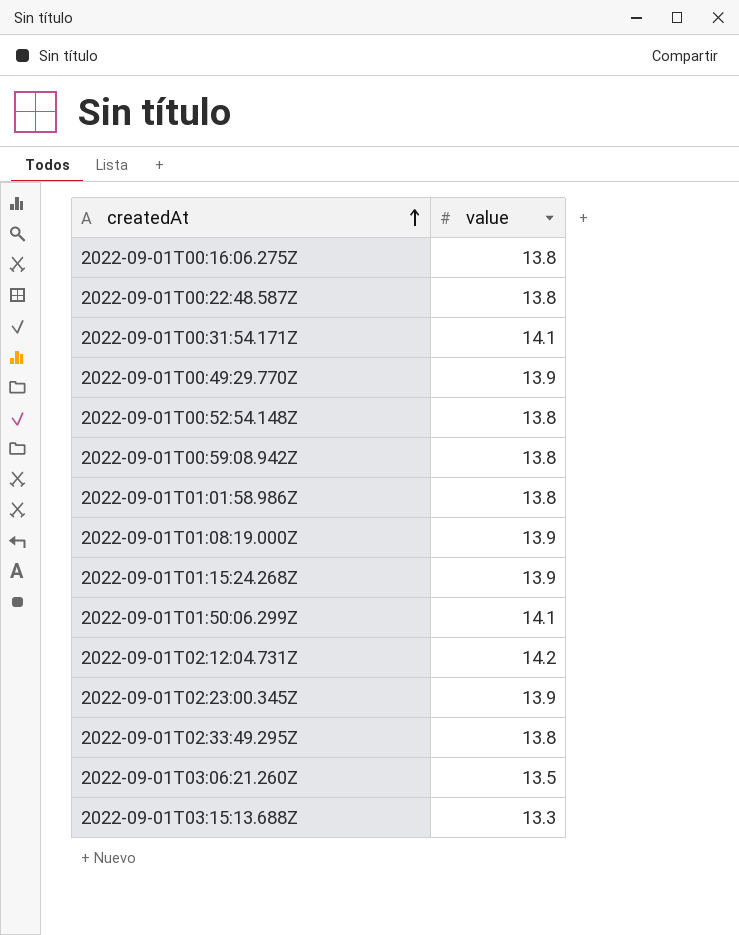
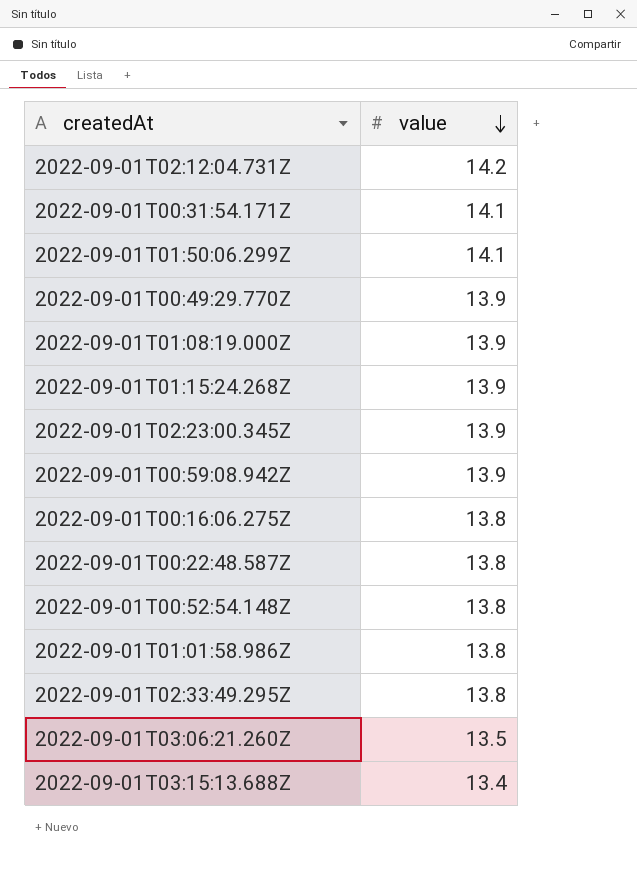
row order: createdAt ascending -> value descending
2022-09-01T00:59:08.942Z | value: 13.8 -> 13.9
2022-09-01T03:15:13.688Z | value: 13.3 -> 13.4

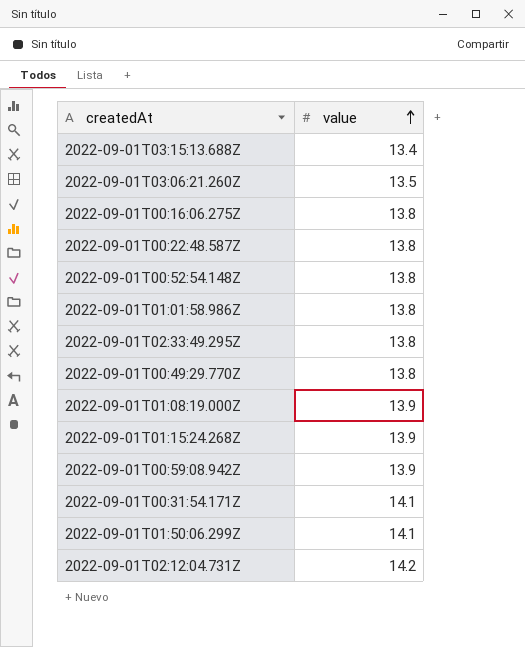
row order: value descending -> value ascending
row 2022-09-01T02:23:00.345Z: 13.9 -> none
2022-09-01T00:49:29.770Z | value: 13.9 -> 13.8

